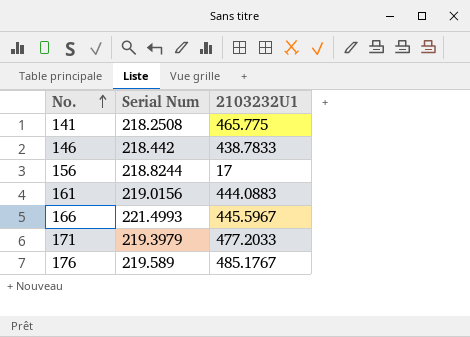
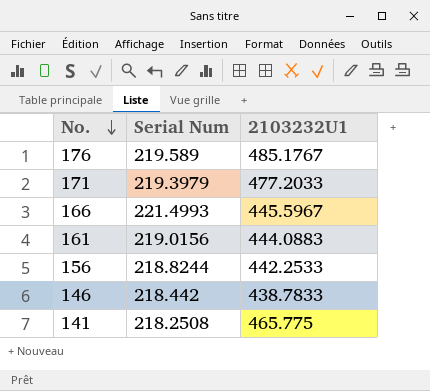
row order: No. ascending -> No. descending
156 | 2103232U1: 17 -> 442.2533

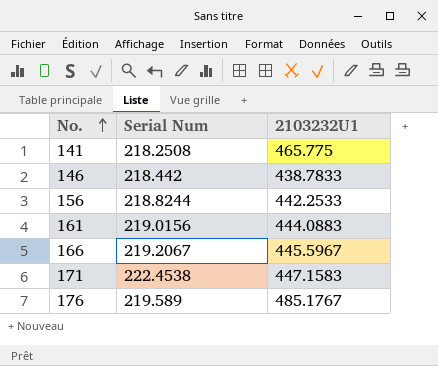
row order: No. descending -> No. ascending
166 | Serial Num: 221.4993 -> 219.2067
171 | Serial Num: 219.3979 -> 222.4538
171 | 2103232U1: 477.2033 -> 447.1583

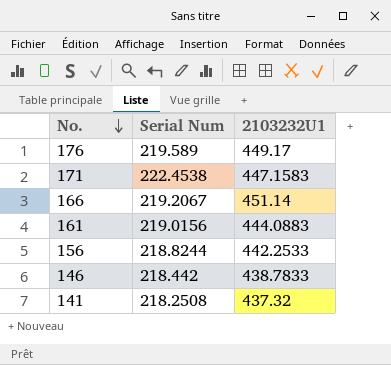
row order: No. ascending -> No. descending
176 | 2103232U1: 485.1767 -> 449.17
166 | 2103232U1: 445.5967 -> 451.14
141 | 2103232U1: 465.775 -> 437.32

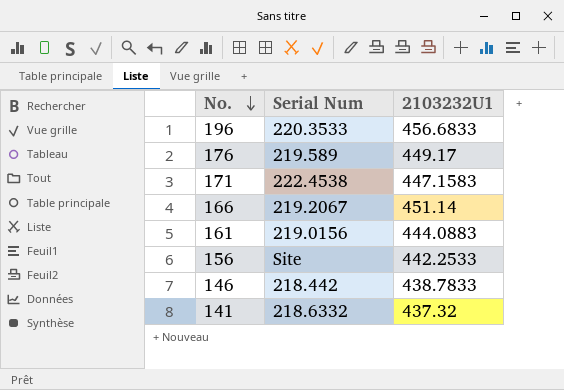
row 196: none -> 220.3533 | 456.6833
156 | Serial Num: 218.8244 -> Site
141 | Serial Num: 218.2508 -> 218.6332

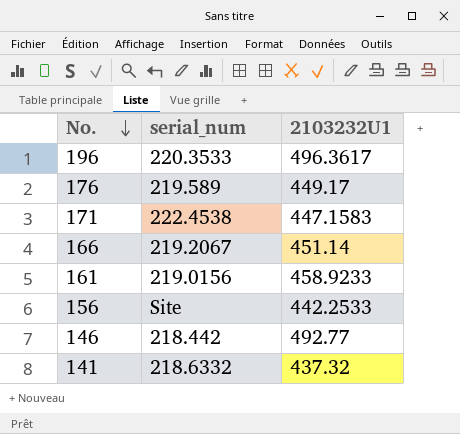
column name: Serial Num -> serial_num
196 | 2103232U1: 456.6833 -> 496.3617
161 | 2103232U1: 444.0883 -> 458.9233
146 | 2103232U1: 438.7833 -> 492.77

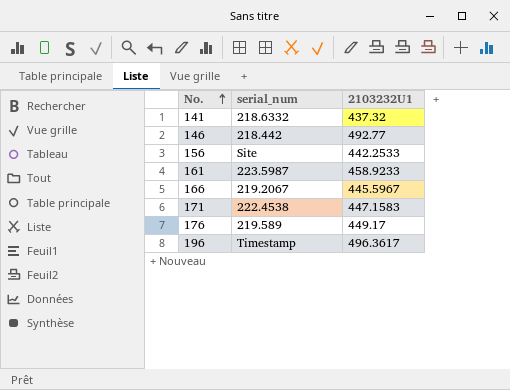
row order: No. descending -> No. ascending
161 | serial_num: 219.0156 -> 223.5987
166 | 2103232U1: 451.14 -> 445.5967
196 | serial_num: 220.3533 -> Timestamp

